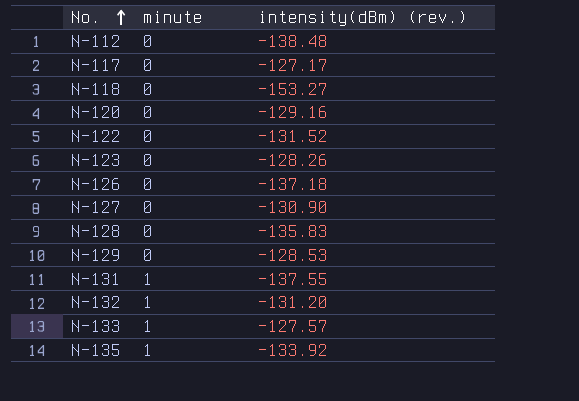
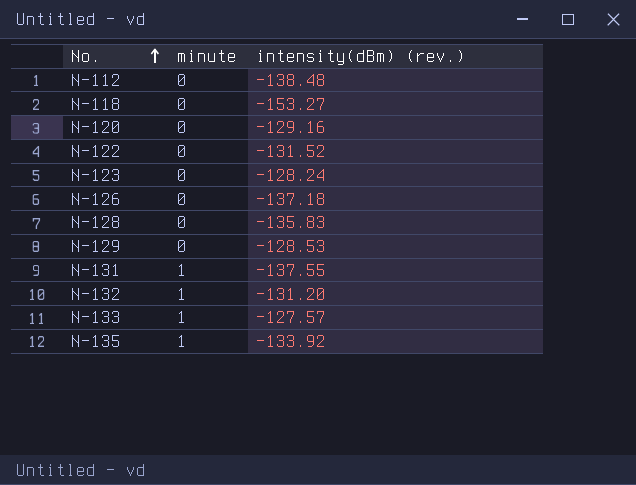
row N-117: 0 | -127.17 -> none
row N-127: 0 | -130.90 -> none
N-123 | intensity(dBm) (rev.): -128.26 -> -128.24

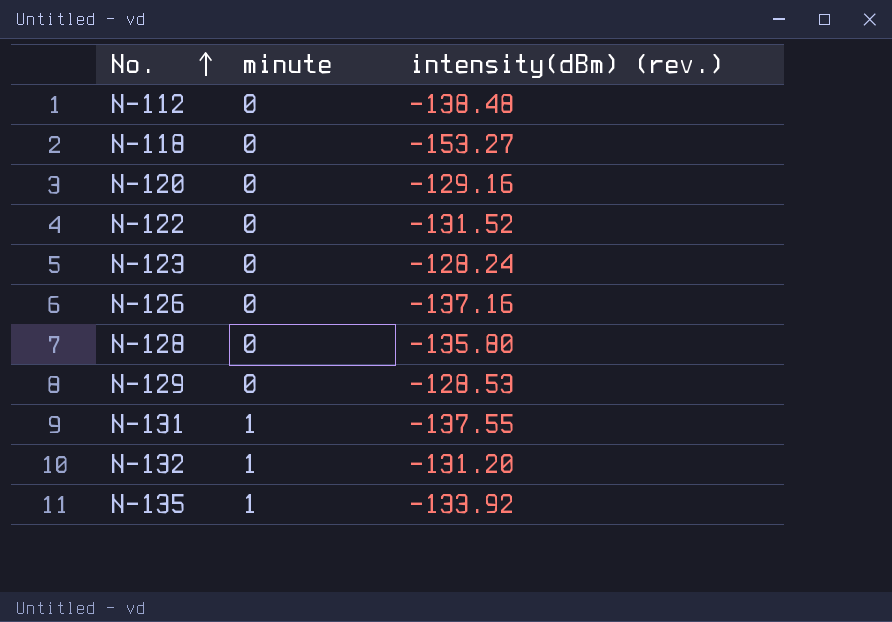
row N-133: 1 | -127.57 -> none
N-126 | intensity(dBm) (rev.): -137.18 -> -137.16
N-128 | intensity(dBm) (rev.): -135.83 -> -135.80

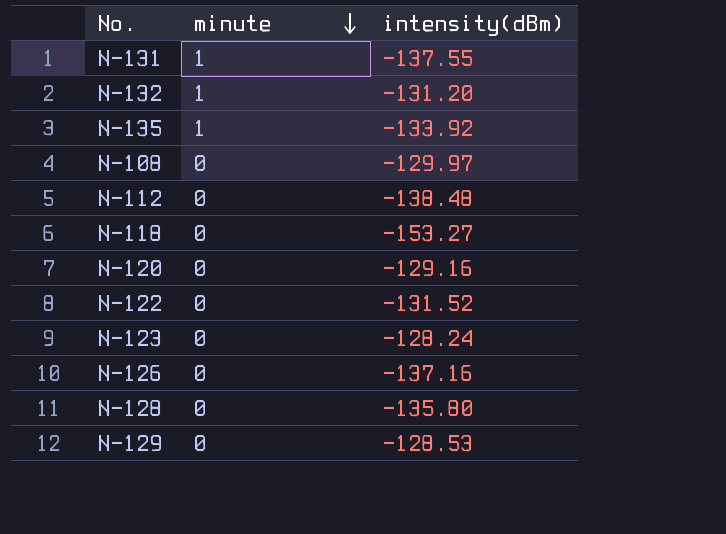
row order: No. ascending -> minute descending
column name: intensity(dBm) (rev.) -> intensity(dBm)
row N-108: none -> 0 | -129.97

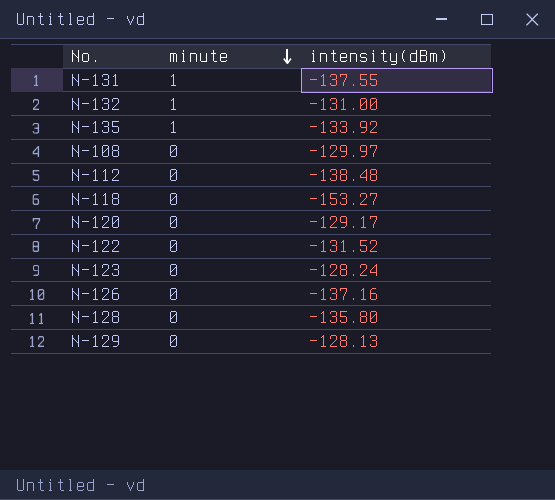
N-132 | intensity(dBm): -131.20 -> -131.00
N-120 | intensity(dBm): -129.16 -> -129.17
N-129 | intensity(dBm): -128.53 -> -128.13

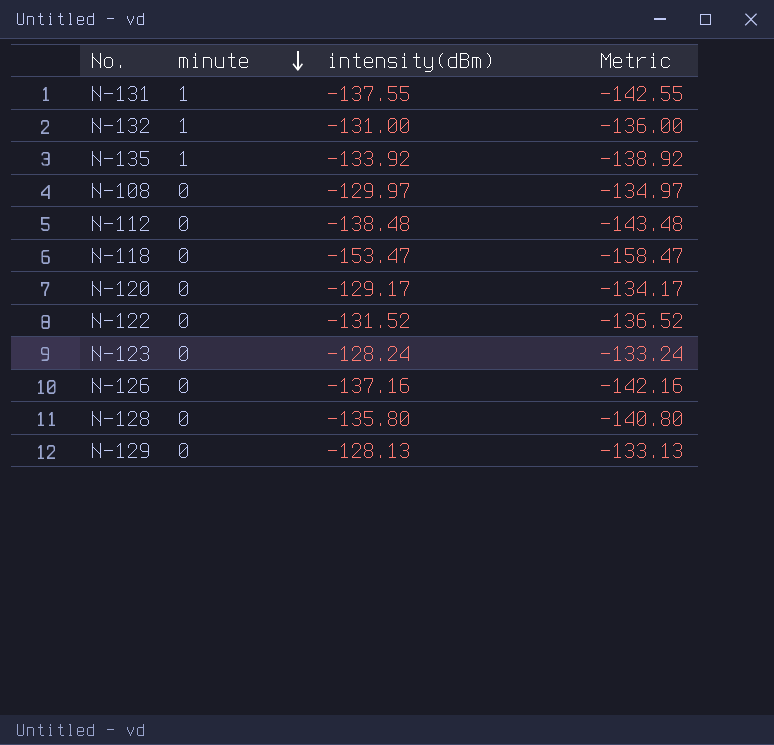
column Metric | formula: none -> [intensity(dBm)] - 5
N-118 | intensity(dBm): -153.27 -> -153.47

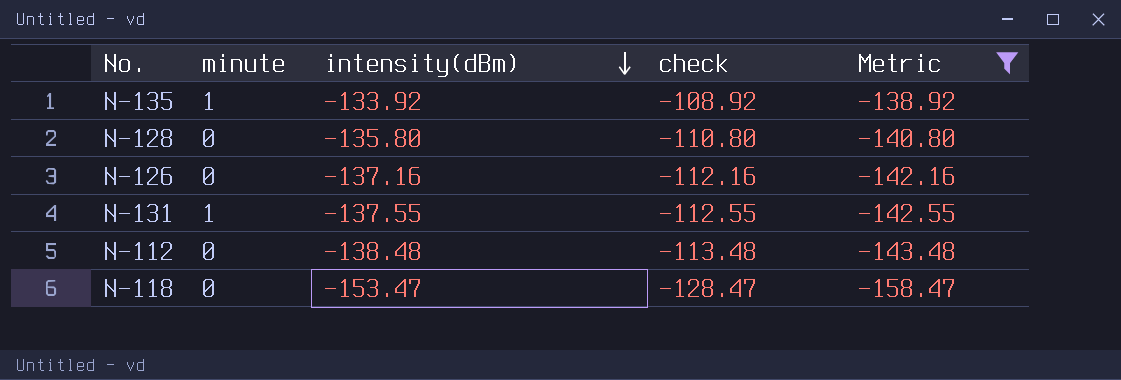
filter: none -> Metric <= -138.92
row order: minute descending -> intensity(dBm) descending
column check | formula: none -> [intensity(dBm)] + 25

